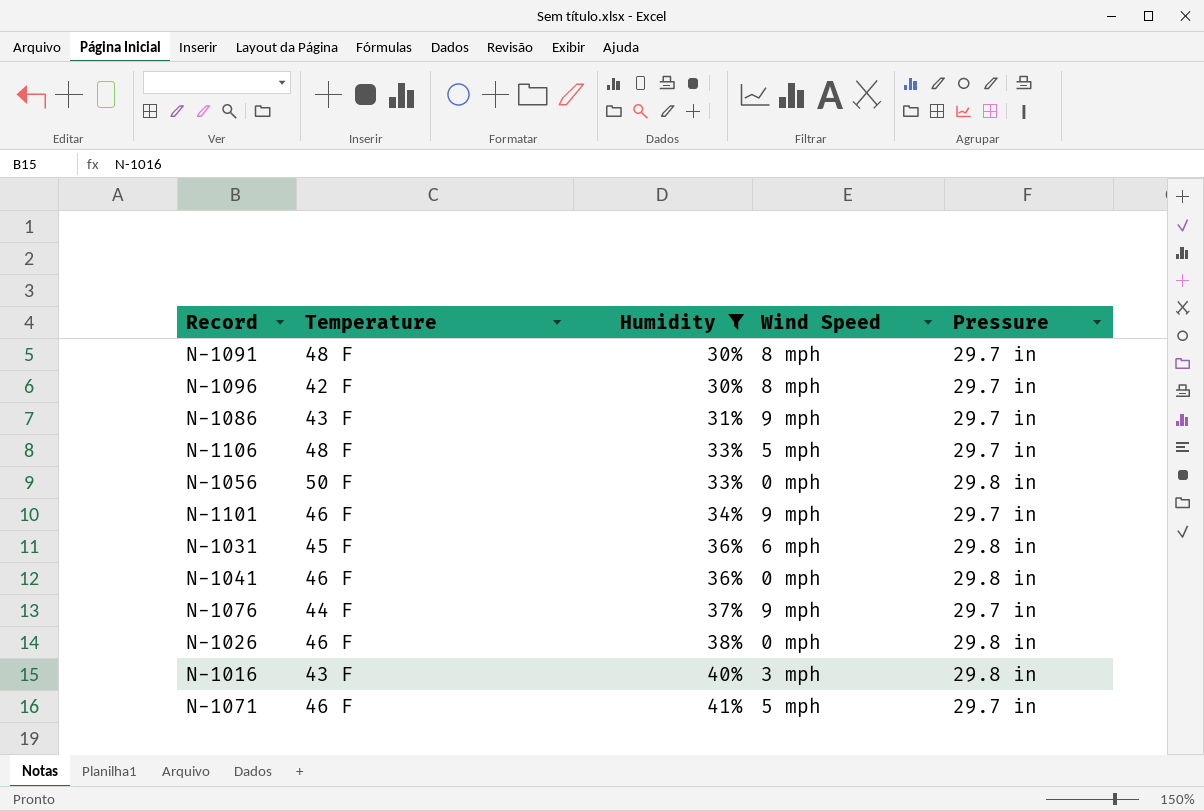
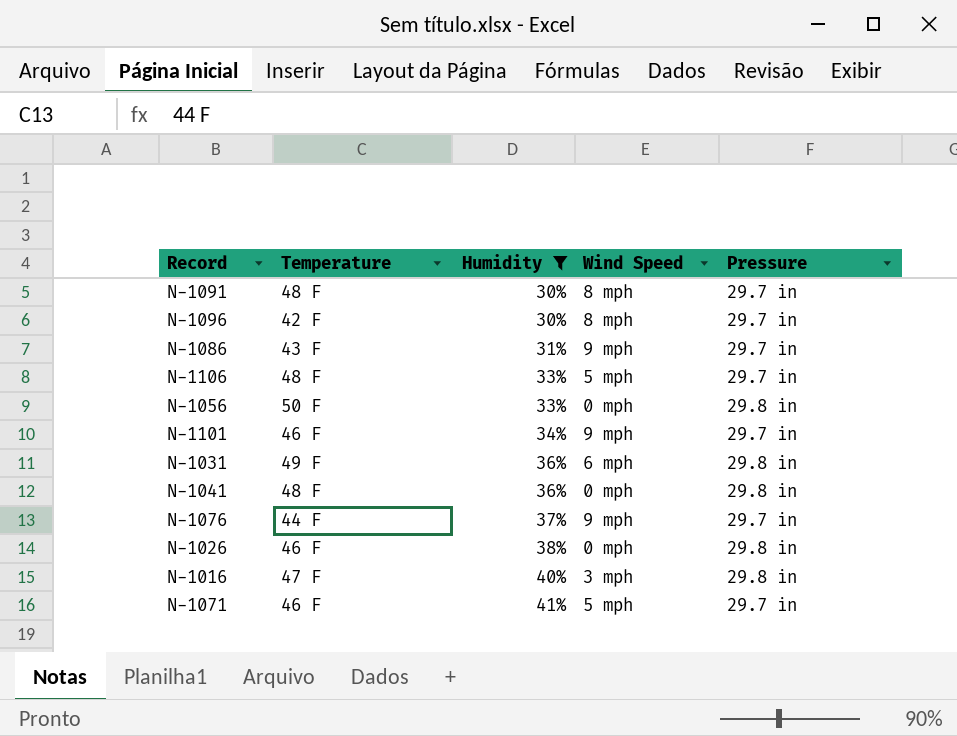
N-1031 | Temperature: 45 F -> 49 F
N-1041 | Temperature: 46 F -> 48 F
N-1016 | Temperature: 43 F -> 47 F

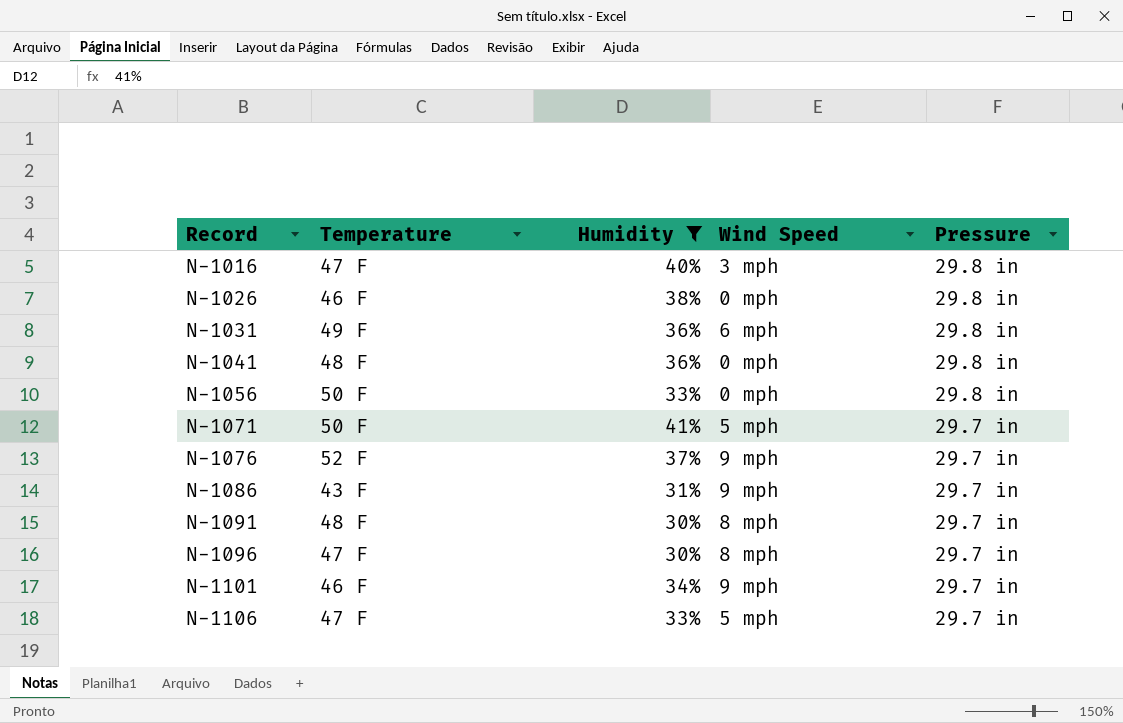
row order: Humidity ascending -> Record ascending
N-1071 | Temperature: 46 F -> 50 F
N-1076 | Temperature: 44 F -> 52 F
N-1096 | Temperature: 42 F -> 47 F
N-1106 | Temperature: 48 F -> 47 F

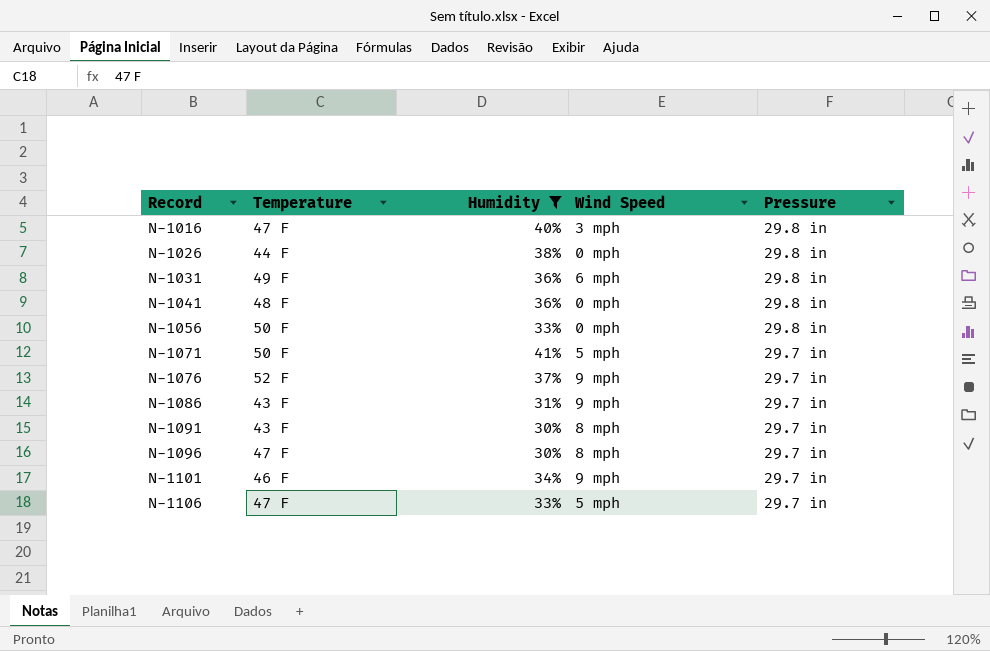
N-1026 | Temperature: 46 F -> 44 F
N-1091 | Temperature: 48 F -> 43 F

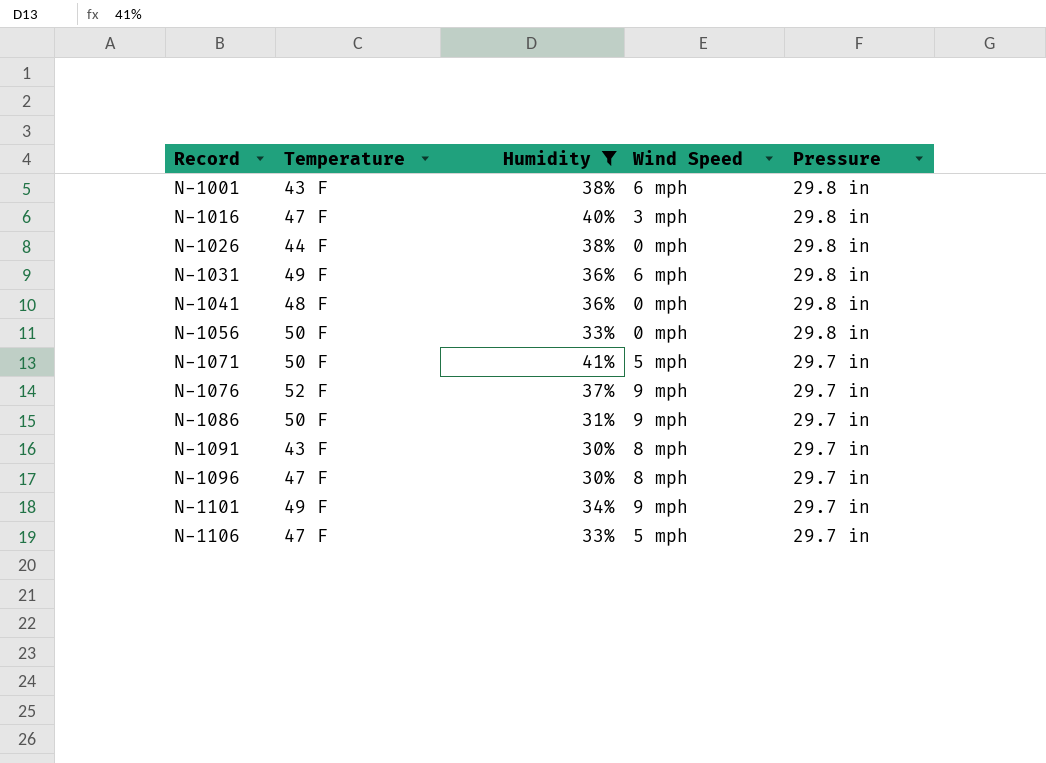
row N-1001: none -> 43 F | 38% | 6 mph | 29.8 in
N-1086 | Temperature: 43 F -> 50 F
N-1101 | Temperature: 46 F -> 49 F

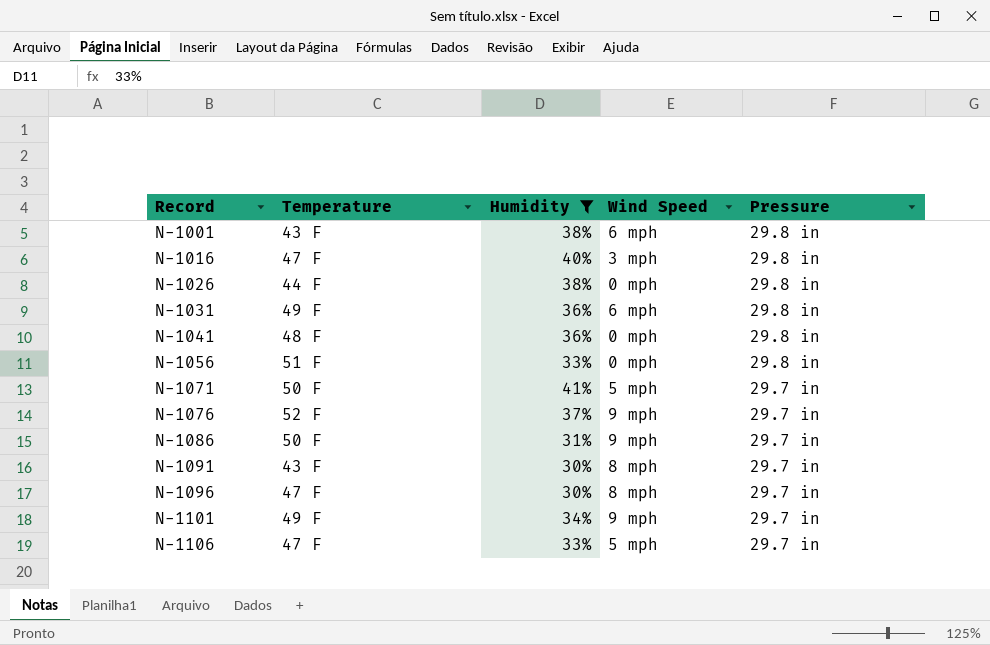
N-1056 | Temperature: 50 F -> 51 F

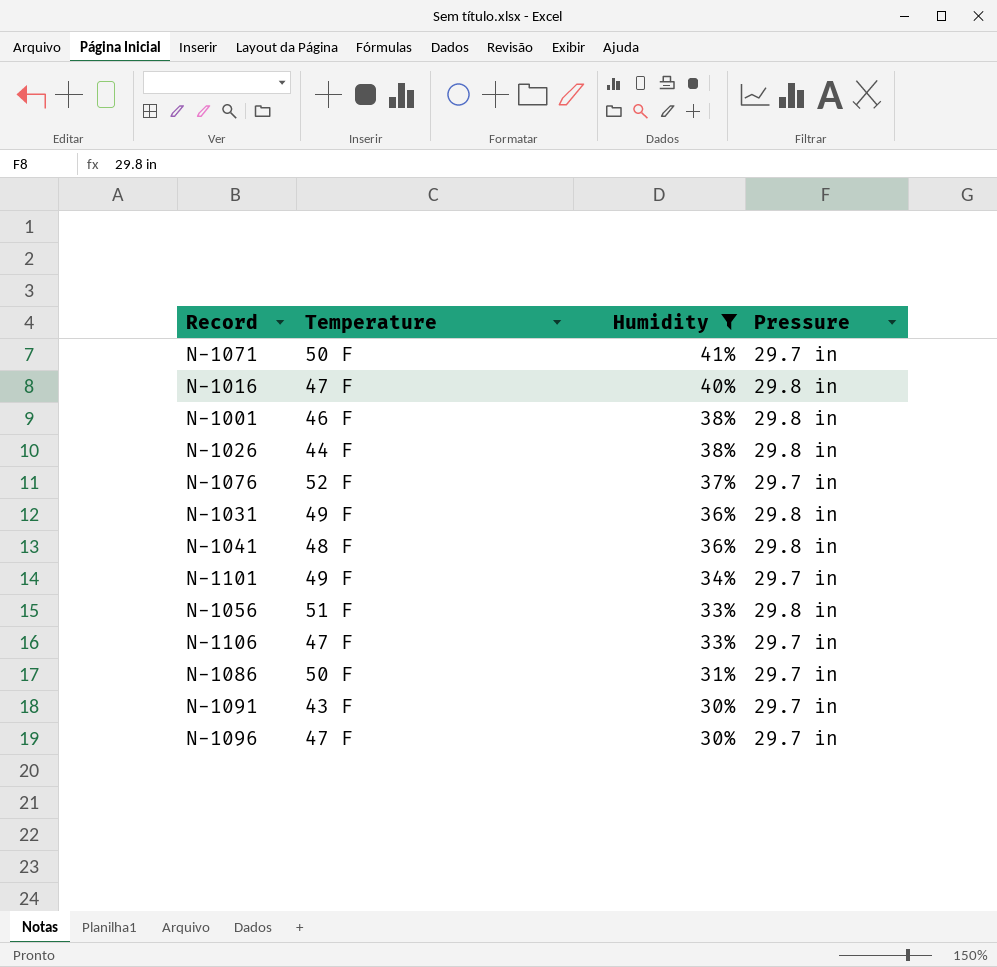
row order: Record ascending -> Humidity descending
column Wind Speed | position: 4 -> none
N-1001 | Temperature: 43 F -> 46 F

